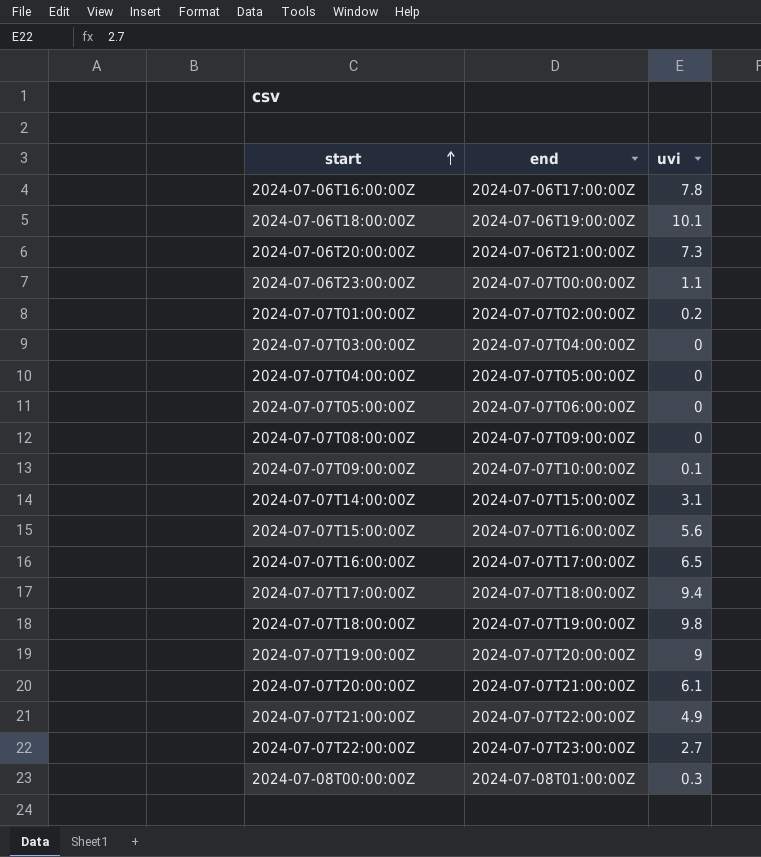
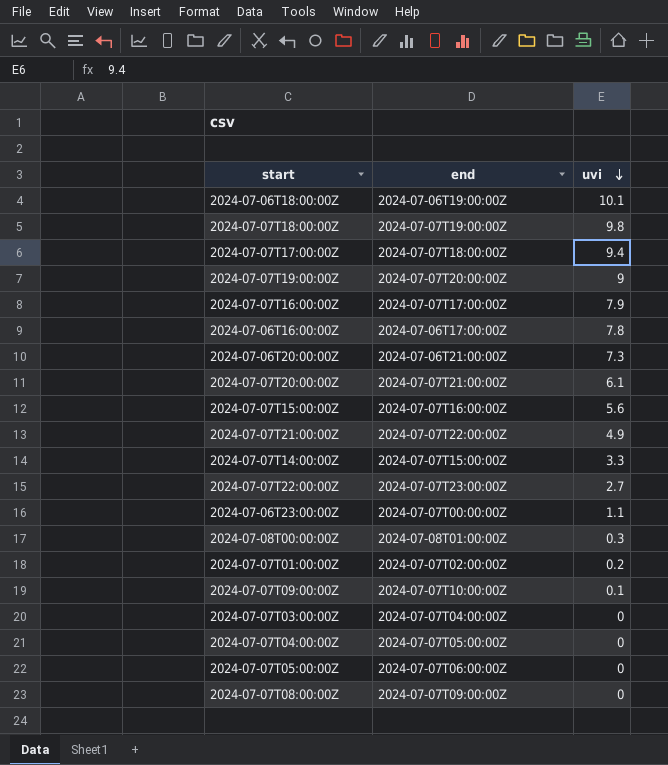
row order: start ascending -> uvi descending
2024-07-07T16:00:00Z | uvi: 6.5 -> 7.9
2024-07-07T14:00:00Z | uvi: 3.1 -> 3.3

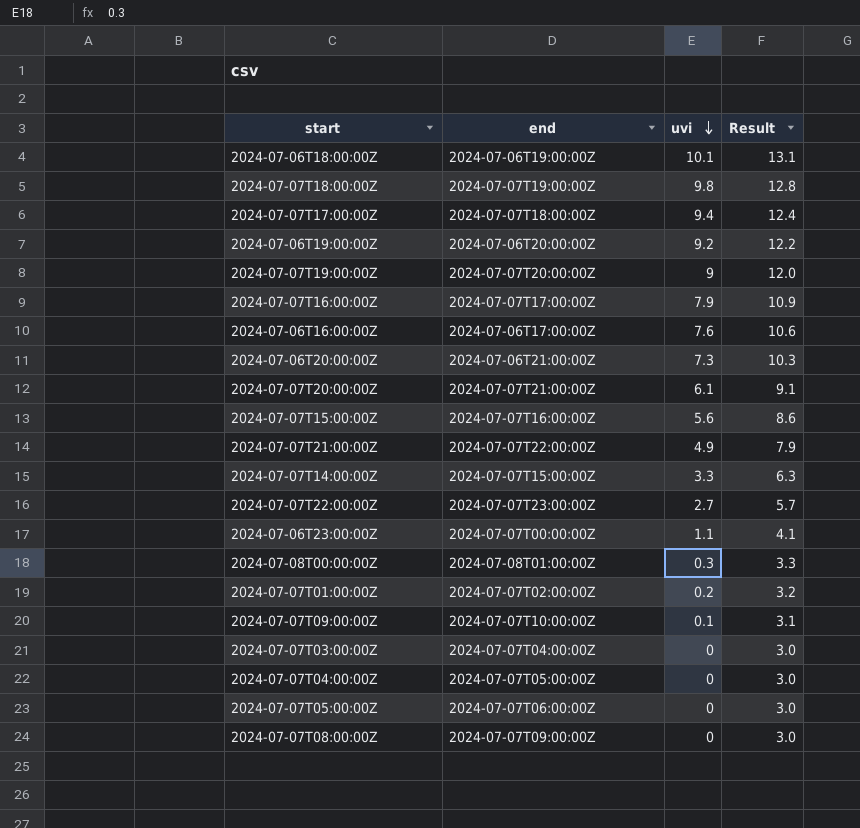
column Result | formula: none -> [uvi] + 3
row 2024-07-06T19:00:00Z: none -> 2024-07-06T20:00:00Z | 9.2 | 12.2
2024-07-06T16:00:00Z | uvi: 7.8 -> 7.6

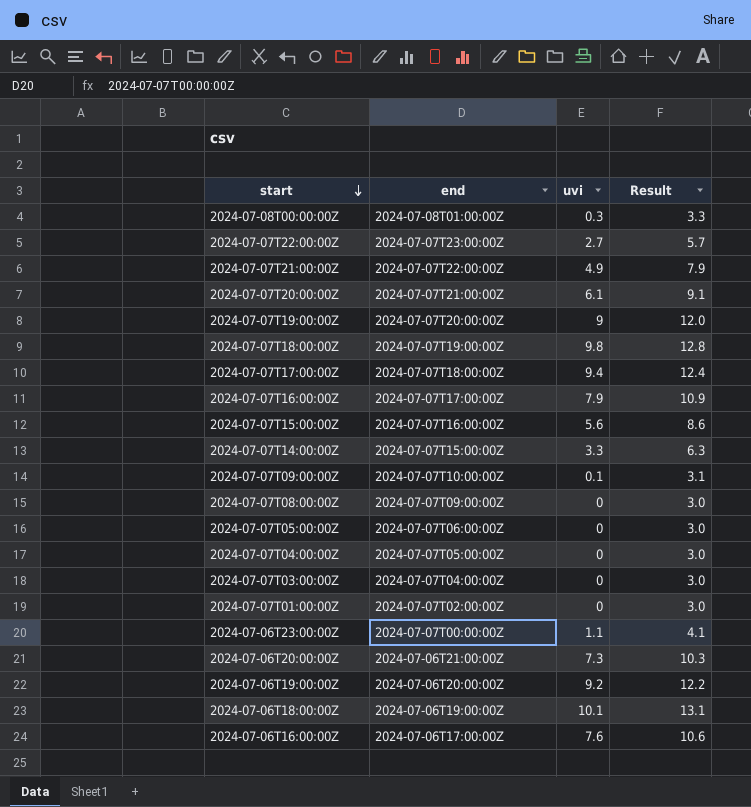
row order: uvi descending -> start descending
2024-07-07T01:00:00Z | uvi: 0.2 -> 0
2024-07-07T01:00:00Z | Result: 3.2 -> 3.0

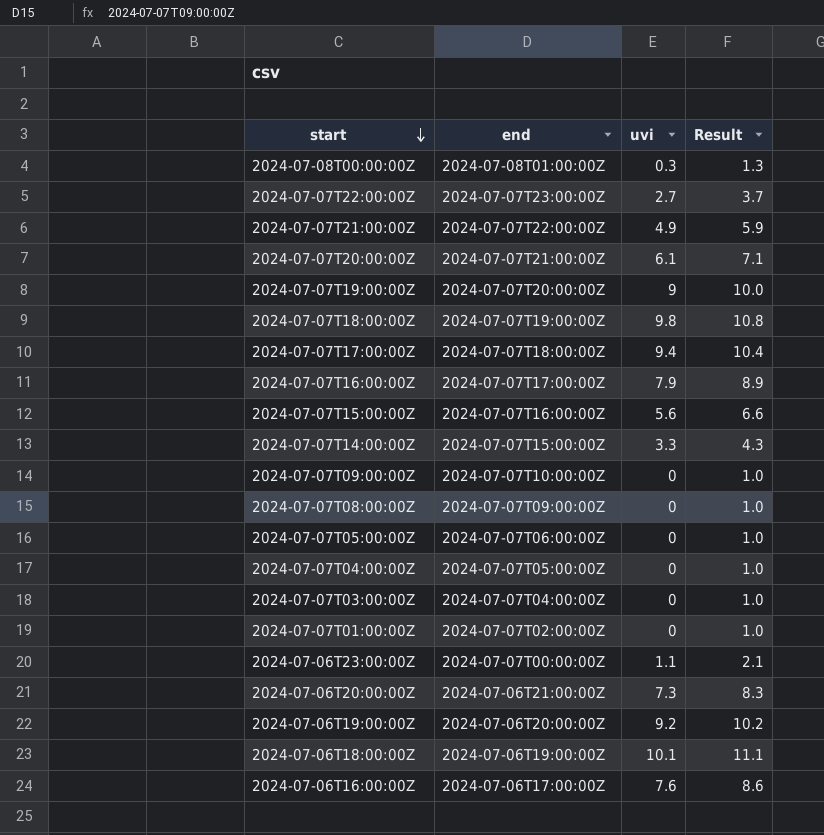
column Result | formula: [uvi] + 3 -> [uvi] + 1
2024-07-07T09:00:00Z | uvi: 0.1 -> 0

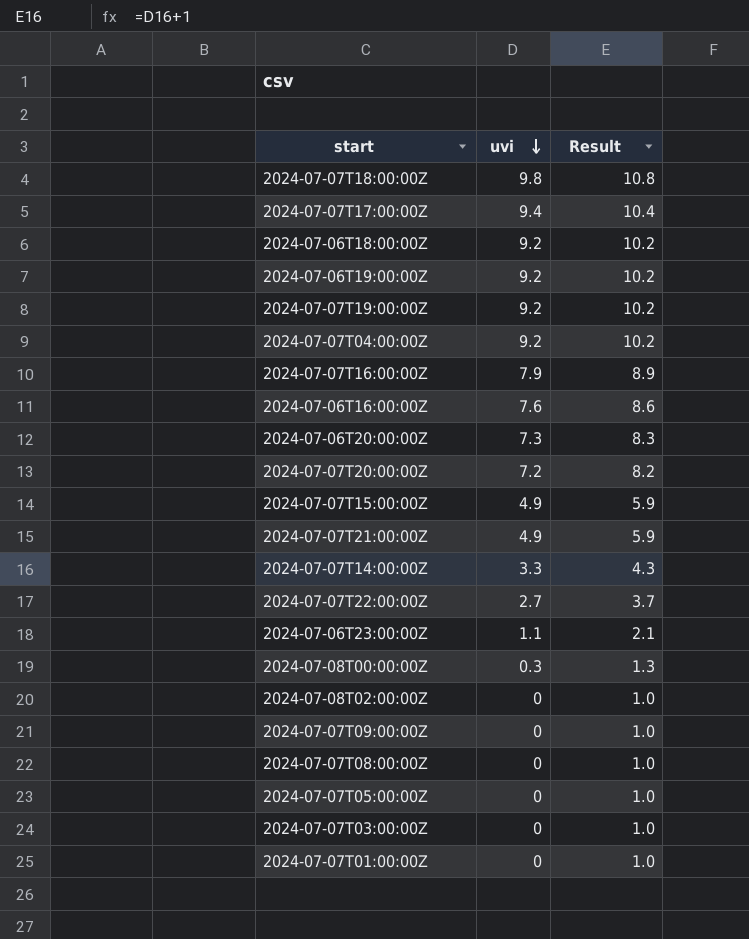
row order: start descending -> uvi descending
column end | position: 2 -> none
2024-07-06T18:00:00Z | uvi: 10.1 -> 9.2
2024-07-06T18:00:00Z | Result: 11.1 -> 10.2
2024-07-07T19:00:00Z | uvi: 9 -> 9.2
2024-07-07T19:00:00Z | Result: 10.0 -> 10.2
2024-07-07T04:00:00Z | uvi: 0 -> 9.2
2024-07-07T04:00:00Z | Result: 1.0 -> 10.2
2024-07-07T20:00:00Z | uvi: 6.1 -> 7.2
2024-07-07T20:00:00Z | Result: 7.1 -> 8.2
2024-07-07T15:00:00Z | uvi: 5.6 -> 4.9
2024-07-07T15:00:00Z | Result: 6.6 -> 5.9
row 2024-07-08T02:00:00Z: none -> 0 | 1.0

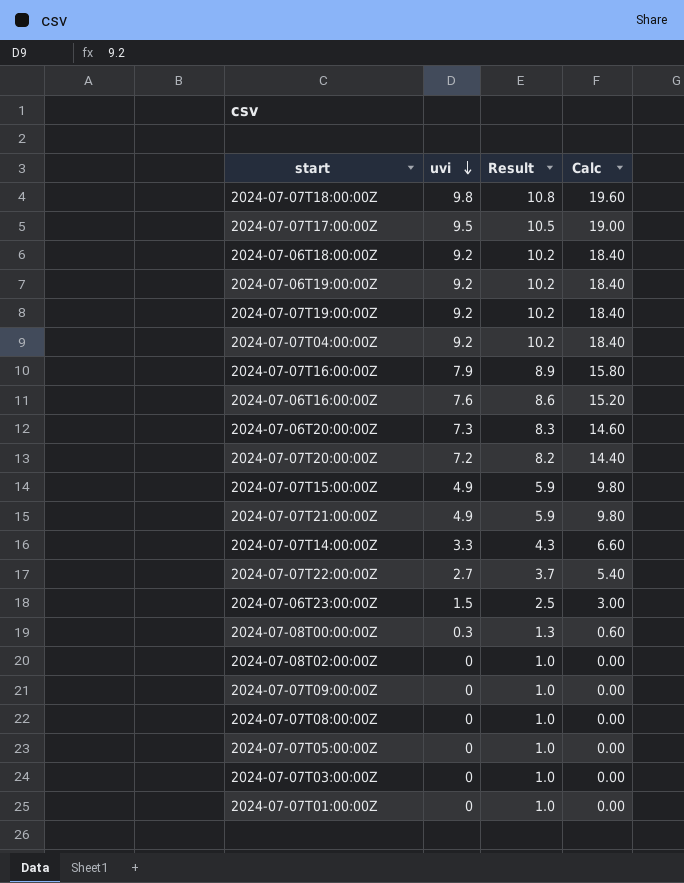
column Calc | formula: none -> [uvi] * 2
2024-07-07T17:00:00Z | uvi: 9.4 -> 9.5
2024-07-07T17:00:00Z | Result: 10.4 -> 10.5
2024-07-06T23:00:00Z | uvi: 1.1 -> 1.5
2024-07-06T23:00:00Z | Result: 2.1 -> 2.5

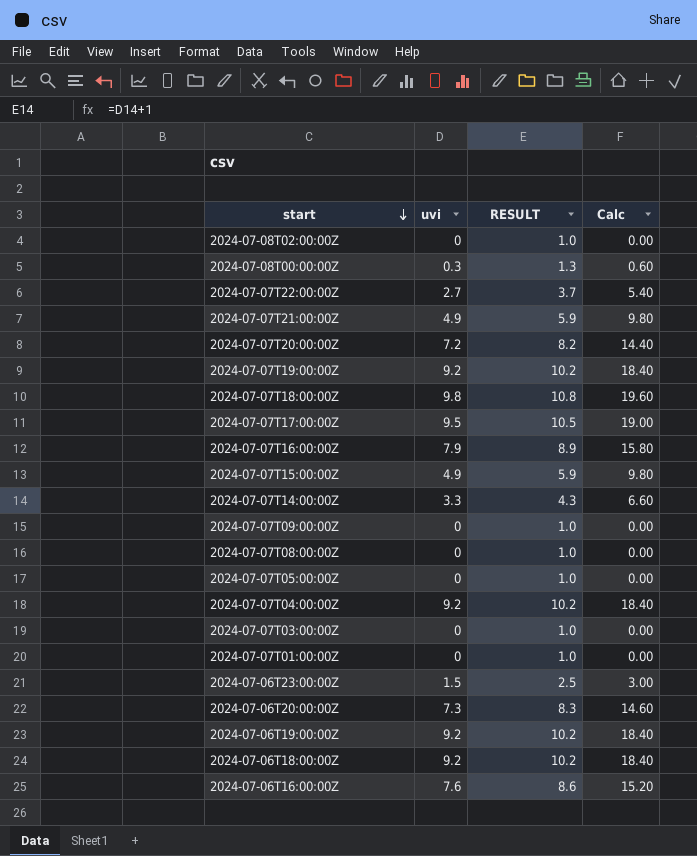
row order: uvi descending -> start descending
column name: Result -> RESULT

